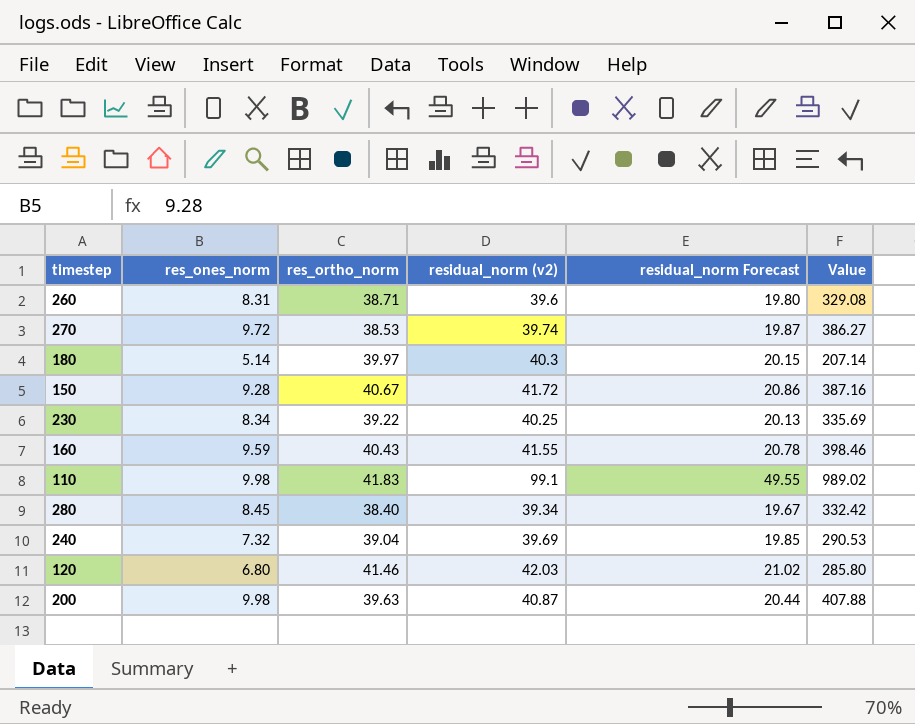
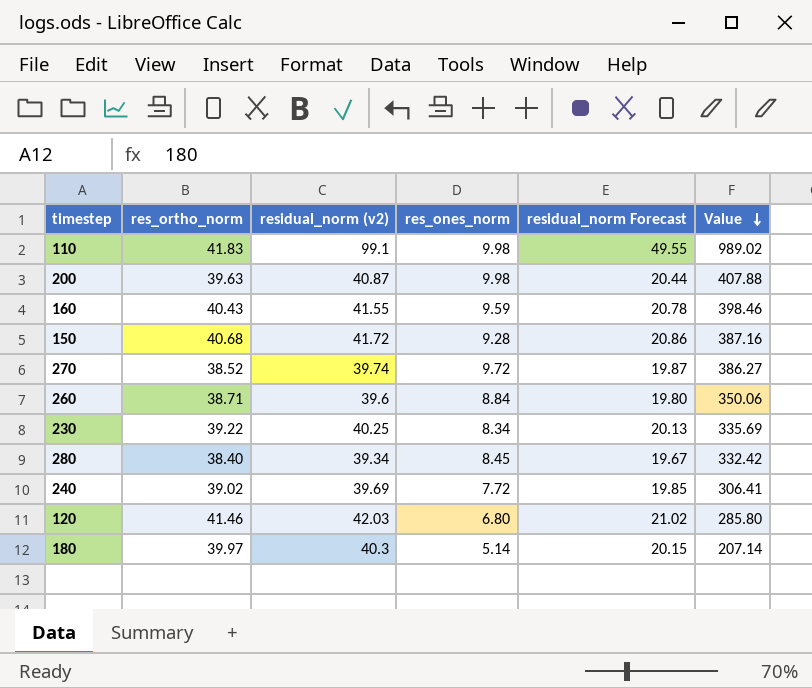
row order: none -> Value descending
column res_ones_norm | position: 2 -> 4
150 | res_ortho_norm: 40.67 -> 40.68
270 | res_ortho_norm: 38.53 -> 38.52
260 | res_ones_norm: 8.31 -> 8.84
260 | Value: 329.08 -> 350.06
240 | res_ortho_norm: 39.04 -> 39.02
240 | res_ones_norm: 7.32 -> 7.72
240 | Value: 290.53 -> 306.41

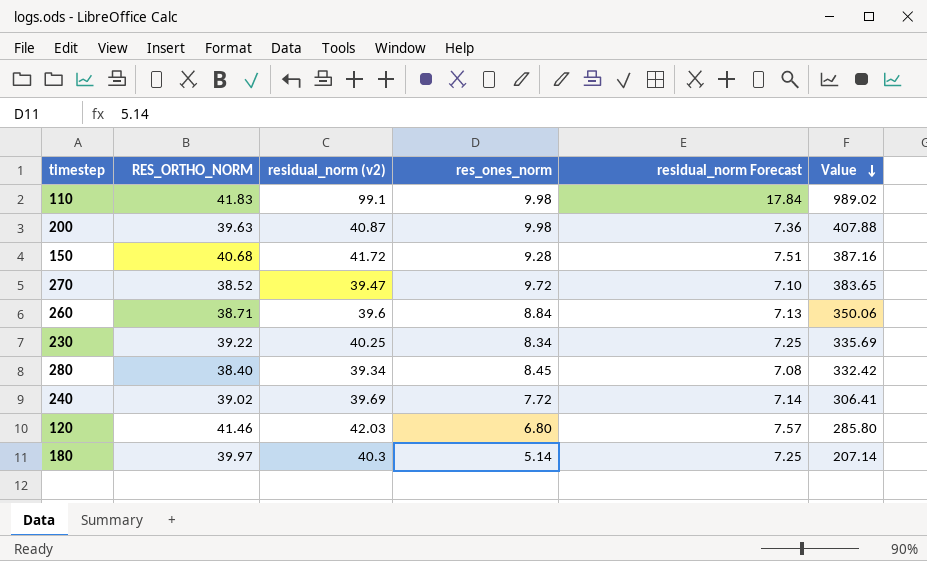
column name: res_ortho_norm -> RES_ORTHO_NORM
column residual_norm Forecast | formula: [residual_norm (v2)] * 0.5 -> [residual_norm (v2)] * 0.18
row 160: 40.43 | 41.55 | 9.59 | 20.78 | 398.46 -> none
270 | residual_norm (v2): 39.74 -> 39.47
270 | Value: 386.27 -> 383.65

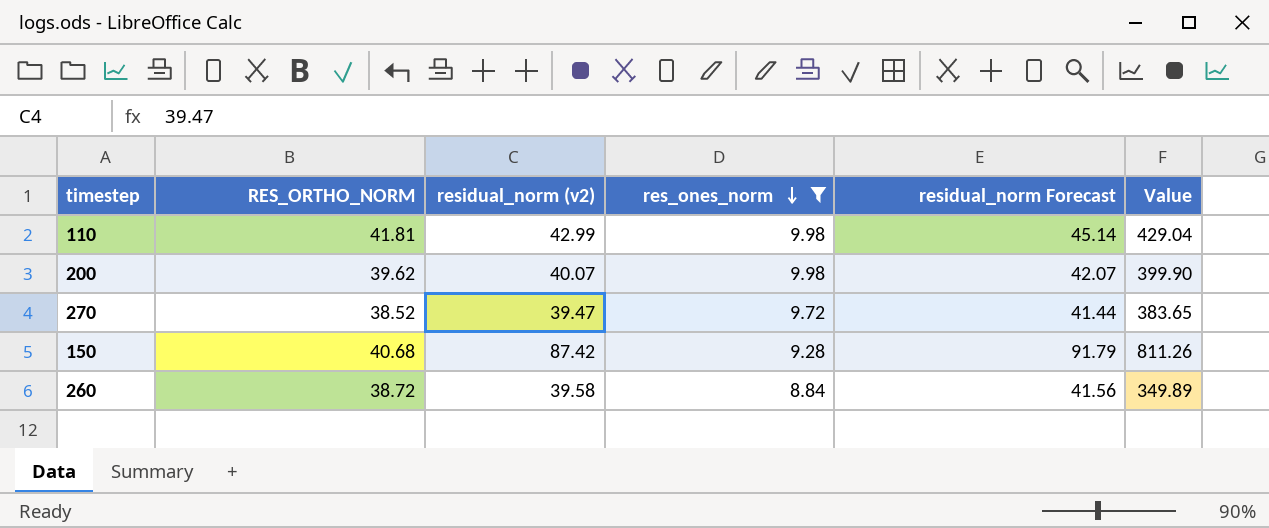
filter: none -> res_ones_norm >= 8.84
row order: Value descending -> res_ones_norm descending
column residual_norm Forecast | formula: [residual_norm (v2)] * 0.18 -> [residual_norm (v2)] * 1.05
110 | RES_ORTHO_NORM: 41.83 -> 41.81
110 | residual_norm (v2): 99.1 -> 42.99
110 | Value: 989.02 -> 429.04
200 | RES_ORTHO_NORM: 39.63 -> 39.62
200 | residual_norm (v2): 40.87 -> 40.07
200 | Value: 407.88 -> 399.90
150 | residual_norm (v2): 41.72 -> 87.42
150 | Value: 387.16 -> 811.26
260 | RES_ORTHO_NORM: 38.71 -> 38.72
260 | residual_norm (v2): 39.6 -> 39.58
260 | Value: 350.06 -> 349.89

